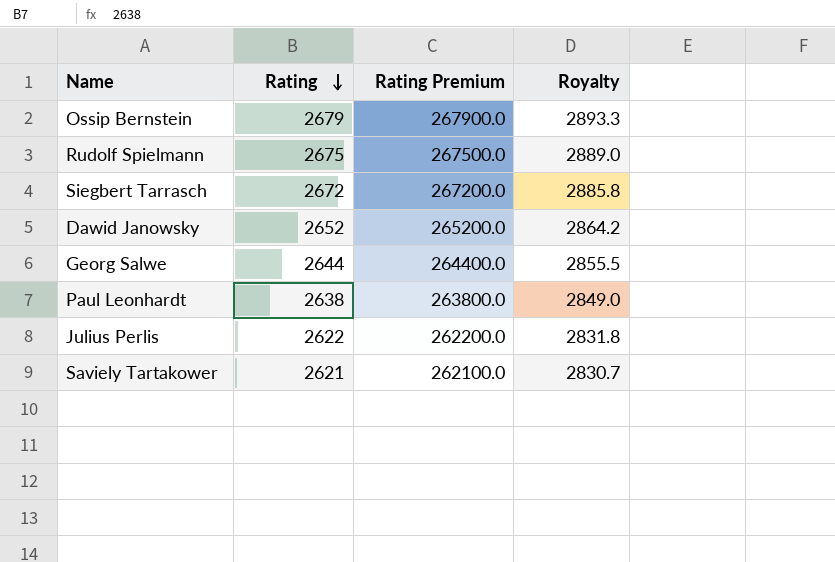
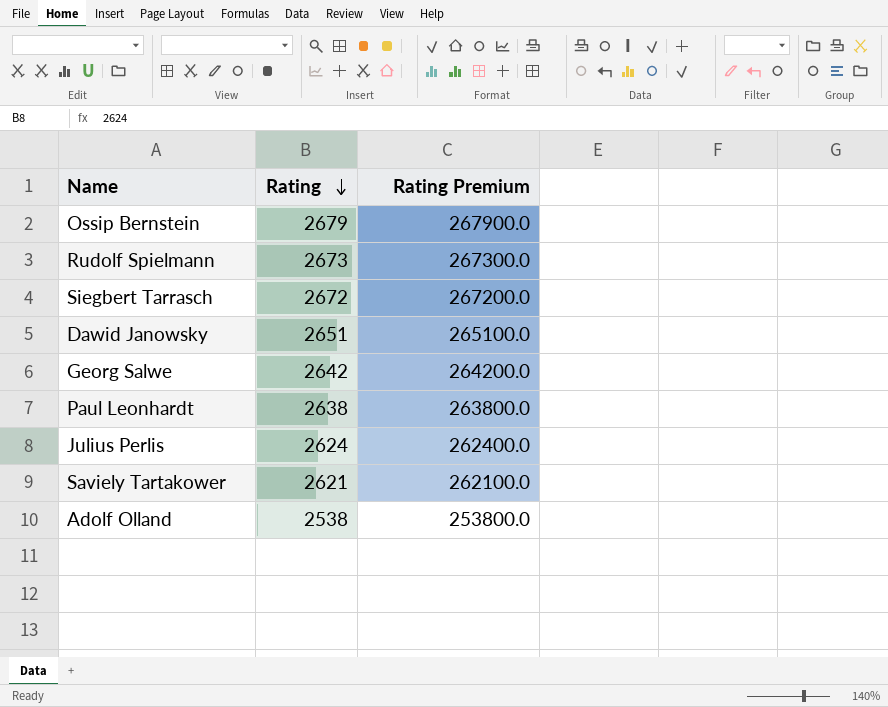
column Royalty | formula: [Rating] * 1.08 -> none
Rudolf Spielmann | Rating: 2675 -> 2673
Rudolf Spielmann | Rating Premium: 267500.0 -> 267300.0
Dawid Janowsky | Rating: 2652 -> 2651
Dawid Janowsky | Rating Premium: 265200.0 -> 265100.0
Georg Salwe | Rating: 2644 -> 2642
Georg Salwe | Rating Premium: 264400.0 -> 264200.0
Julius Perlis | Rating: 2622 -> 2624
Julius Perlis | Rating Premium: 262200.0 -> 262400.0
row Adolf Olland: none -> 2538 | 253800.0

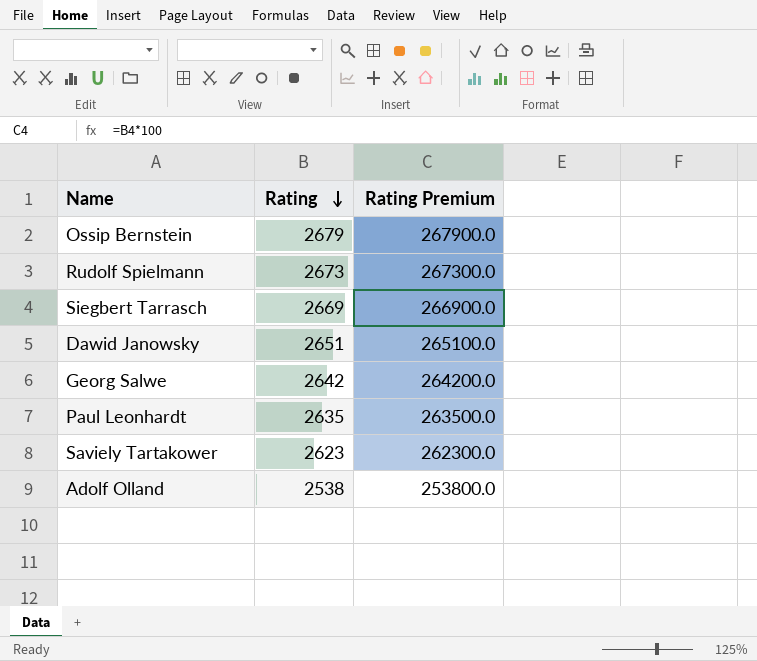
row Julius Perlis: 2624 | 262400.0 -> none
Siegbert Tarrasch | Rating: 2672 -> 2669
Siegbert Tarrasch | Rating Premium: 267200.0 -> 266900.0
Paul Leonhardt | Rating: 2638 -> 2635
Paul Leonhardt | Rating Premium: 263800.0 -> 263500.0
Saviely Tartakower | Rating: 2621 -> 2623
Saviely Tartakower | Rating Premium: 262100.0 -> 262300.0

